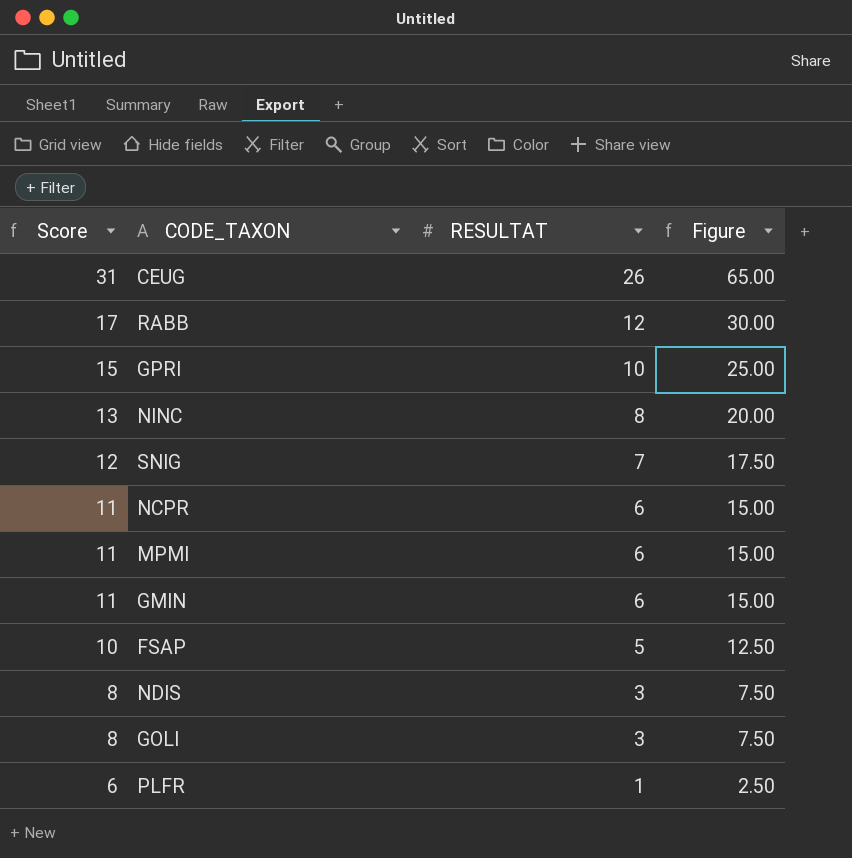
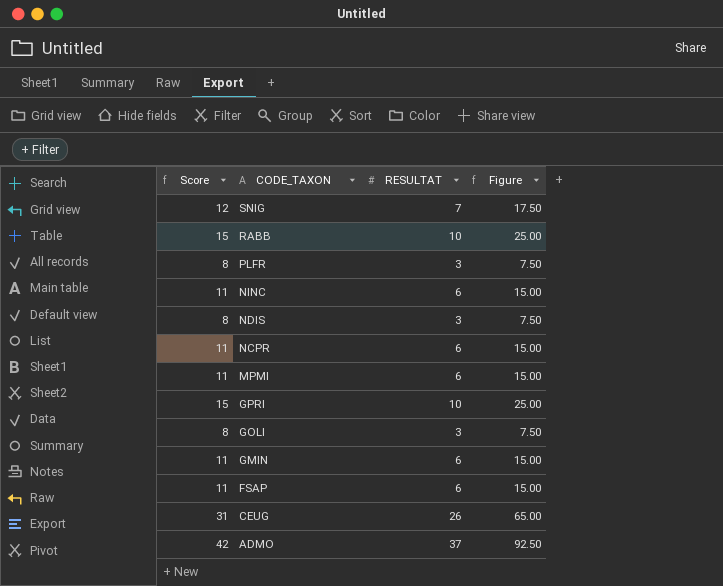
row order: Score descending -> CODE_TAXON descending
RABB | Score: 17 -> 15
RABB | RESULTAT: 12 -> 10
RABB | Figure: 30.00 -> 25.00
PLFR | Score: 6 -> 8
PLFR | RESULTAT: 1 -> 3
PLFR | Figure: 2.50 -> 7.50
NINC | Score: 13 -> 11
NINC | RESULTAT: 8 -> 6
NINC | Figure: 20.00 -> 15.00
FSAP | Score: 10 -> 11
FSAP | RESULTAT: 5 -> 6
FSAP | Figure: 12.50 -> 15.00
row ADMO: none -> 42 | 37 | 92.50

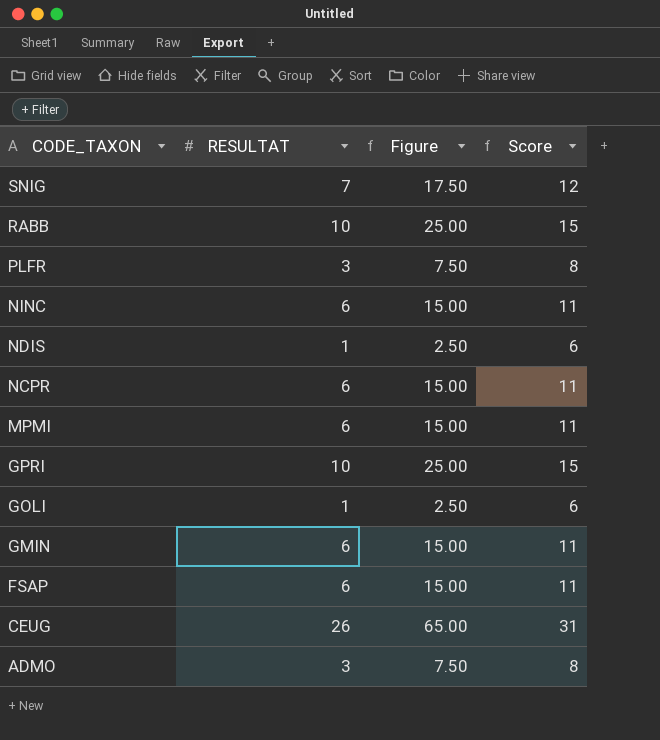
column Score | position: 1 -> 4
NDIS | RESULTAT: 3 -> 1
NDIS | Figure: 7.50 -> 2.50
NDIS | Score: 8 -> 6
GOLI | RESULTAT: 3 -> 1
GOLI | Figure: 7.50 -> 2.50
GOLI | Score: 8 -> 6
ADMO | RESULTAT: 37 -> 3
ADMO | Figure: 92.50 -> 7.50
ADMO | Score: 42 -> 8

